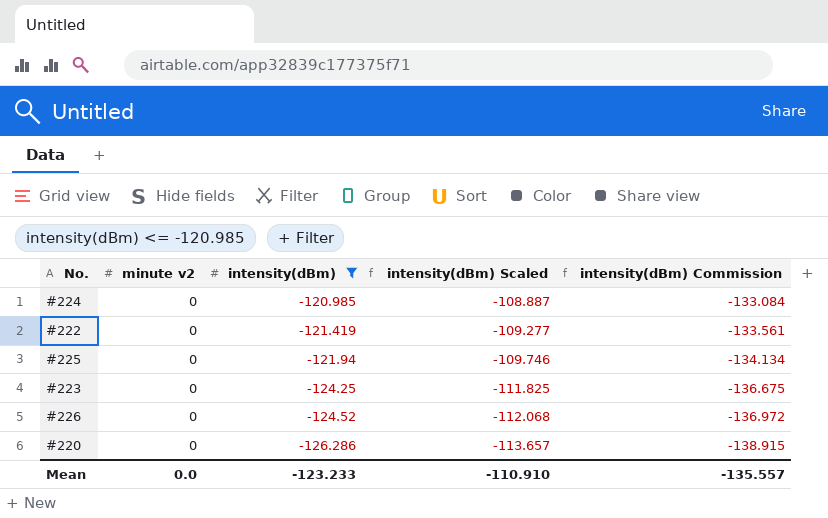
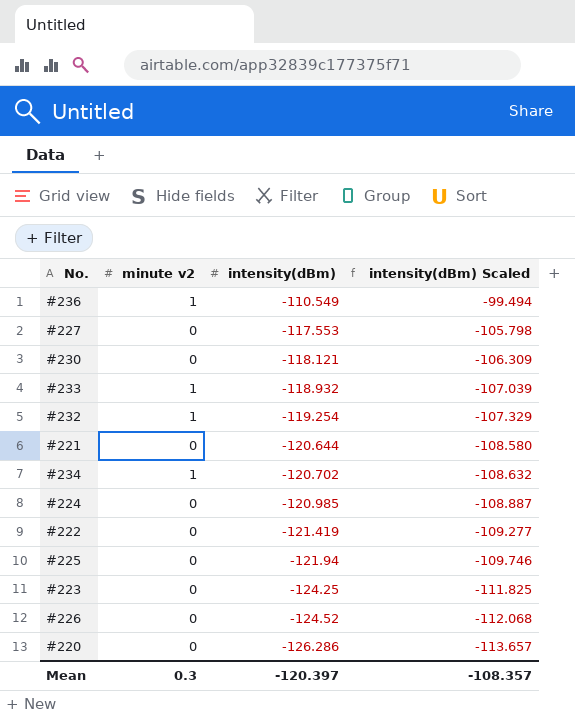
filter: intensity(dBm) <= -120.985 -> none
column intensity(dBm) Commission | formula: [intensity(dBm)] * 1.1 -> none
Mean | minute v2: 0.0 -> 0.3
Mean | intensity(dBm): -123.233 -> -120.397
Mean | intensity(dBm) Scaled: -110.910 -> -108.357

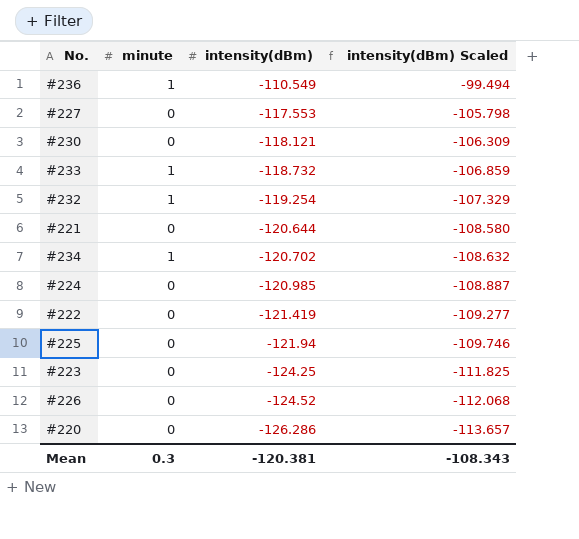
column name: minute v2 -> minute
#233 | intensity(dBm): -118.932 -> -118.732
#233 | intensity(dBm) Scaled: -107.039 -> -106.859
Mean | intensity(dBm): -120.397 -> -120.381
Mean | intensity(dBm) Scaled: -108.357 -> -108.343

